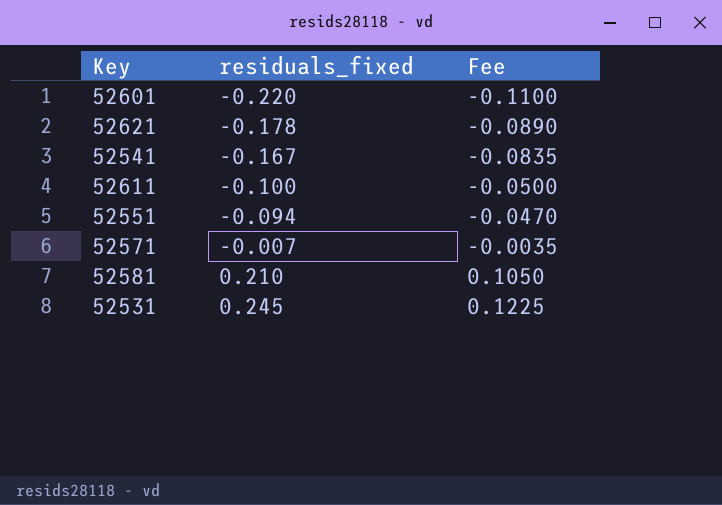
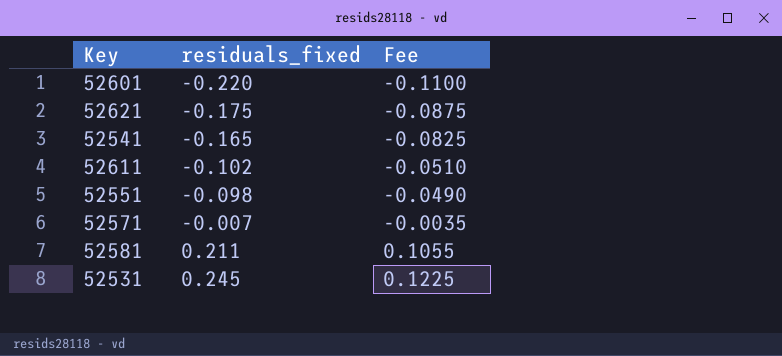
52621 | residuals_fixed: -0.178 -> -0.175
52621 | Fee: -0.0890 -> -0.0875
52541 | residuals_fixed: -0.167 -> -0.165
52541 | Fee: -0.0835 -> -0.0825
52611 | residuals_fixed: -0.100 -> -0.102
52611 | Fee: -0.0500 -> -0.0510
52551 | residuals_fixed: -0.094 -> -0.098
52551 | Fee: -0.0470 -> -0.0490
52581 | residuals_fixed: 0.210 -> 0.211
52581 | Fee: 0.1050 -> 0.1055

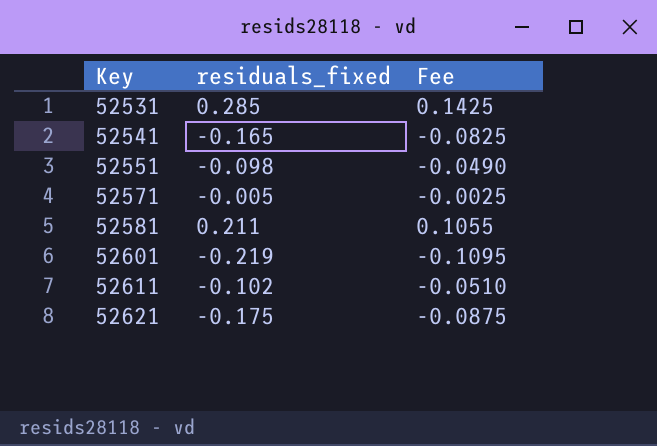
row order: residuals_fixed ascending -> Key ascending
52531 | residuals_fixed: 0.245 -> 0.285
52531 | Fee: 0.1225 -> 0.1425
52571 | residuals_fixed: -0.007 -> -0.005
52571 | Fee: -0.0035 -> -0.0025
52601 | residuals_fixed: -0.220 -> -0.219
52601 | Fee: -0.1100 -> -0.1095

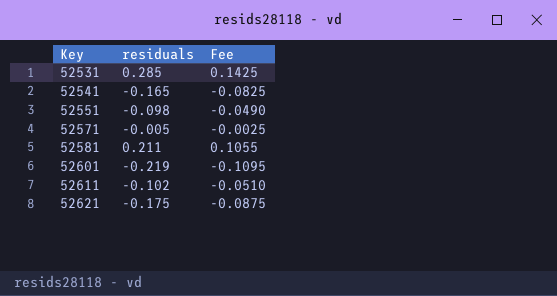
column name: residuals_fixed -> residuals

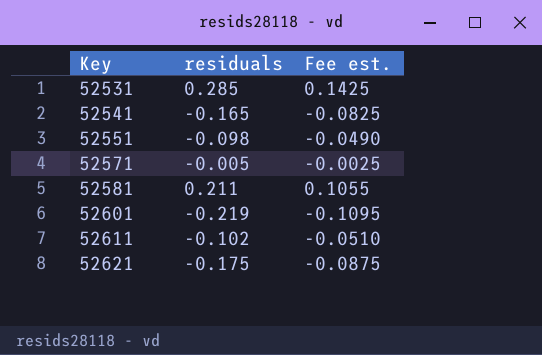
column name: Fee -> Fee est.

